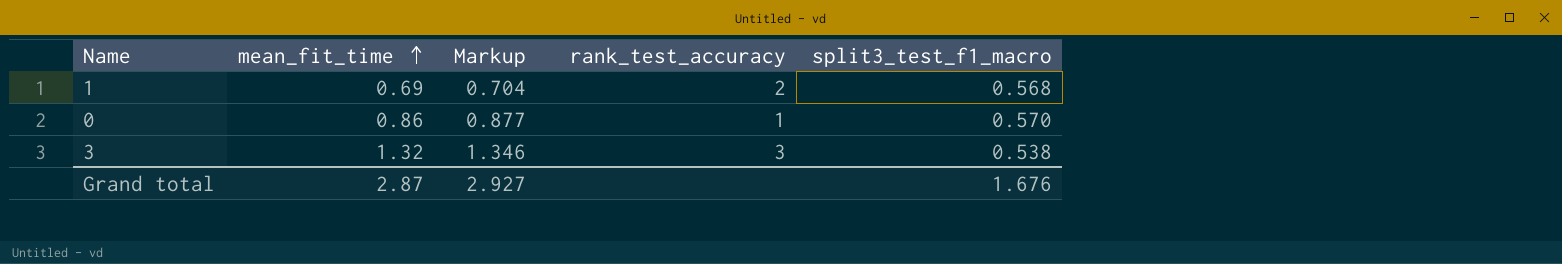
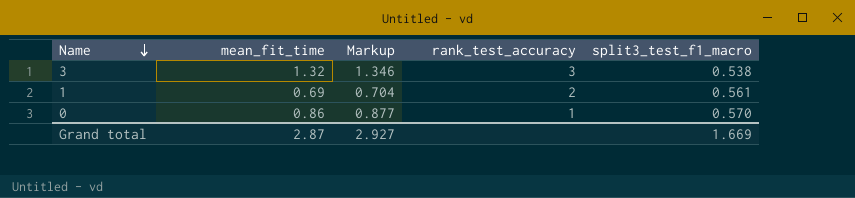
row order: mean_fit_time ascending -> Name descending
1 | split3_test_f1_macro: 0.568 -> 0.561
Grand total | split3_test_f1_macro: 1.676 -> 1.669

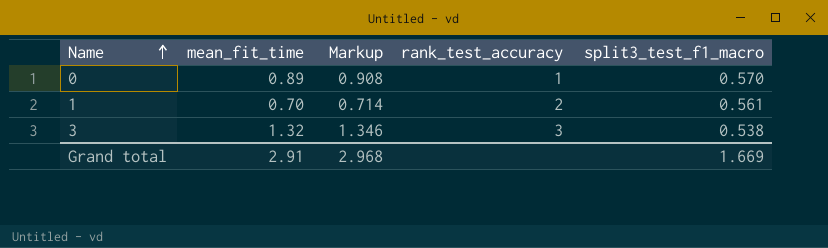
row order: Name descending -> Name ascending
0 | mean_fit_time: 0.86 -> 0.89
0 | Markup: 0.877 -> 0.908
1 | mean_fit_time: 0.69 -> 0.70
1 | Markup: 0.704 -> 0.714
Grand total | mean_fit_time: 2.87 -> 2.91
Grand total | Markup: 2.927 -> 2.968

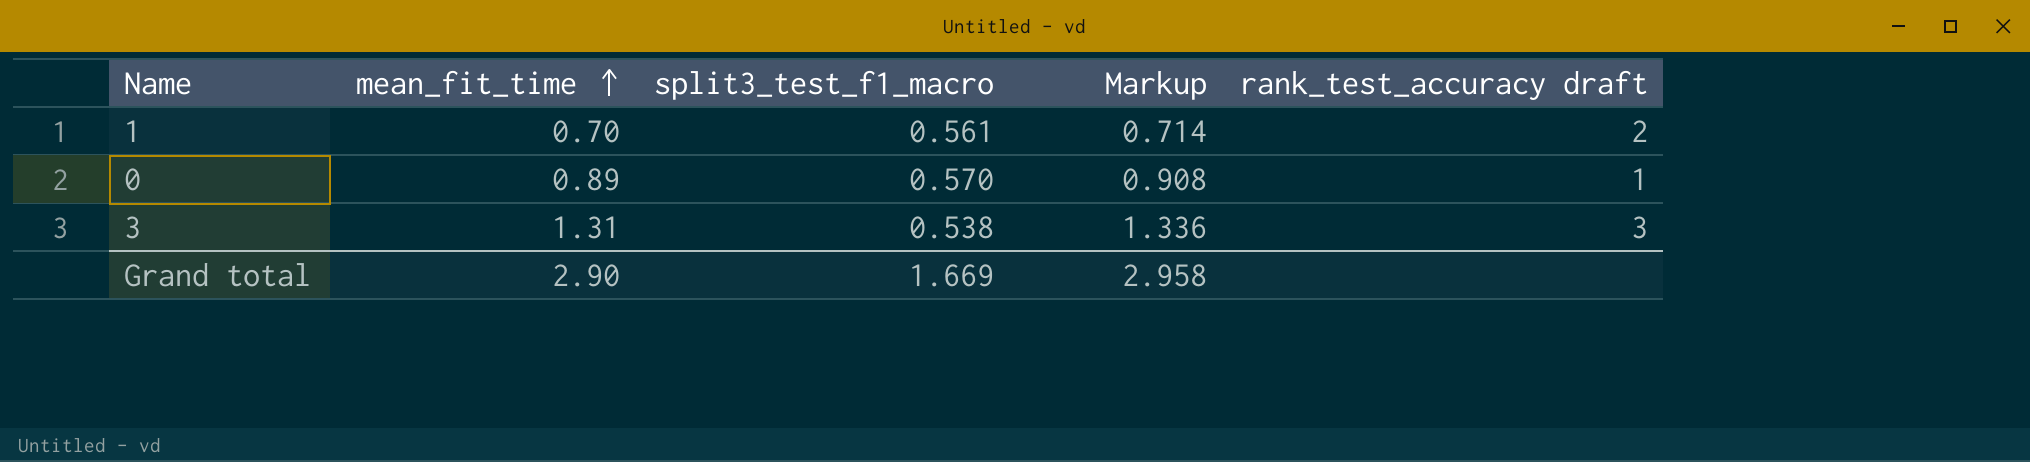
row order: Name ascending -> mean_fit_time ascending
column split3_test_f1_macro | position: 5 -> 3
column name: rank_test_accuracy -> rank_test_accuracy draft
3 | mean_fit_time: 1.32 -> 1.31
3 | Markup: 1.346 -> 1.336
Grand total | mean_fit_time: 2.91 -> 2.90
Grand total | Markup: 2.968 -> 2.958

